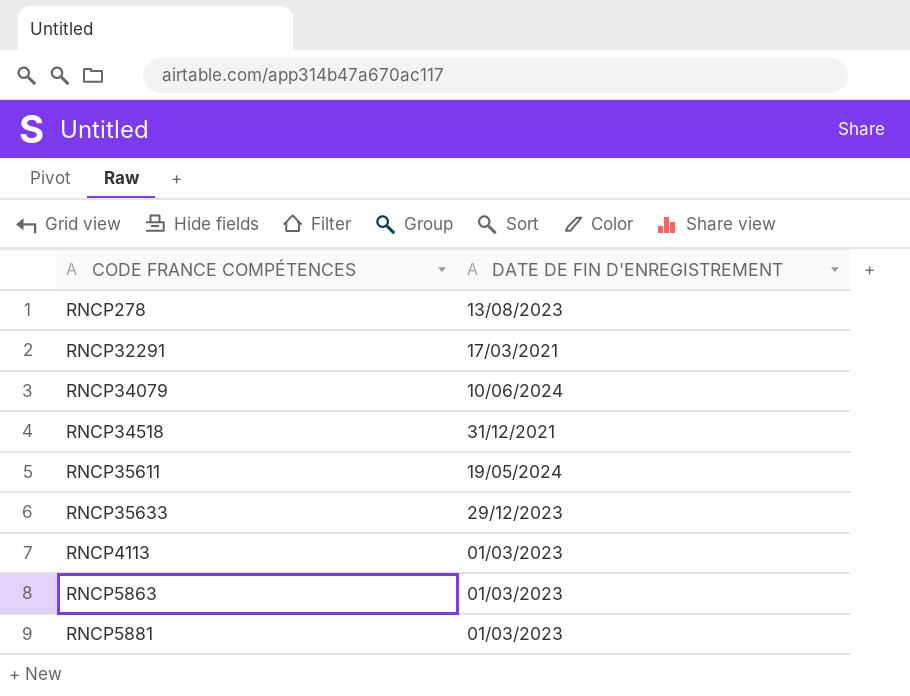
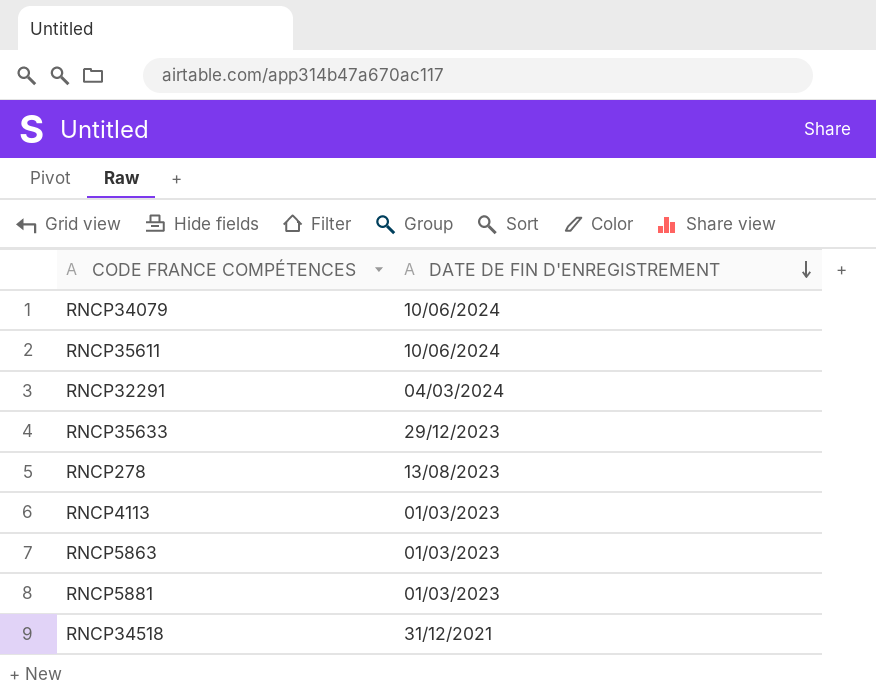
row order: none -> DATE DE FIN D'ENREGISTREMENT descending
RNCP35611 | DATE DE FIN D'ENREGISTREMENT: 19/05/2024 -> 10/06/2024
RNCP32291 | DATE DE FIN D'ENREGISTREMENT: 17/03/2021 -> 04/03/2024

